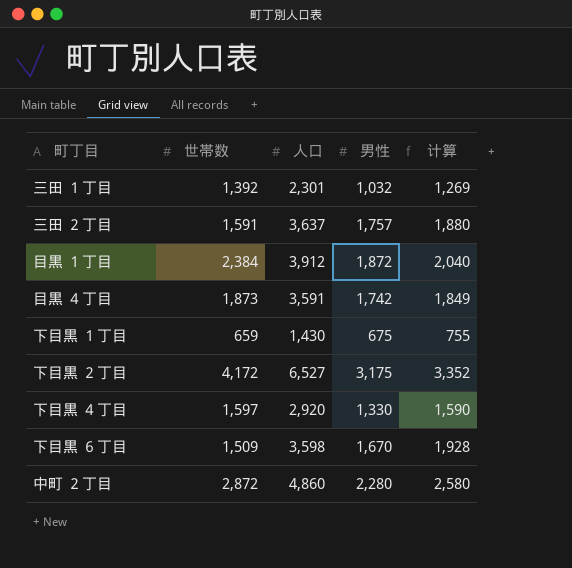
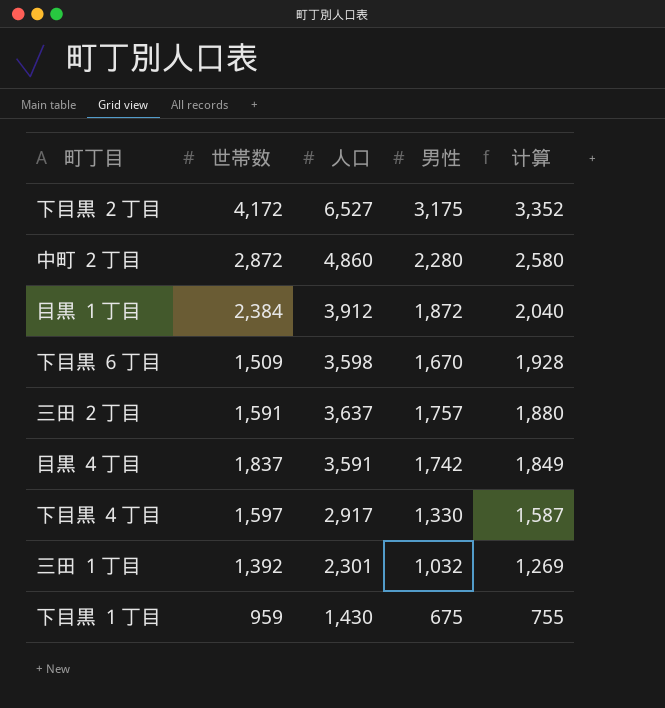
row order: none -> 计算 descending
目黒 ４丁目 | 世帯数: 1,873 -> 1,837
下目黒 ４丁目 | 人口: 2,920 -> 2,917
下目黒 ４丁目 | 计算: 1,590 -> 1,587
下目黒 １丁目 | 世帯数: 659 -> 959

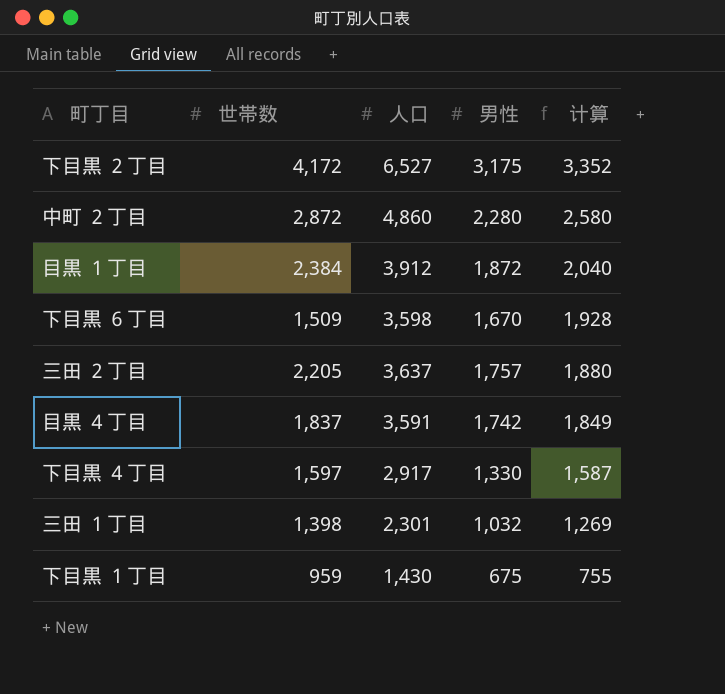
三田 ２丁目 | 世帯数: 1,591 -> 2,205
三田 １丁目 | 世帯数: 1,392 -> 1,398

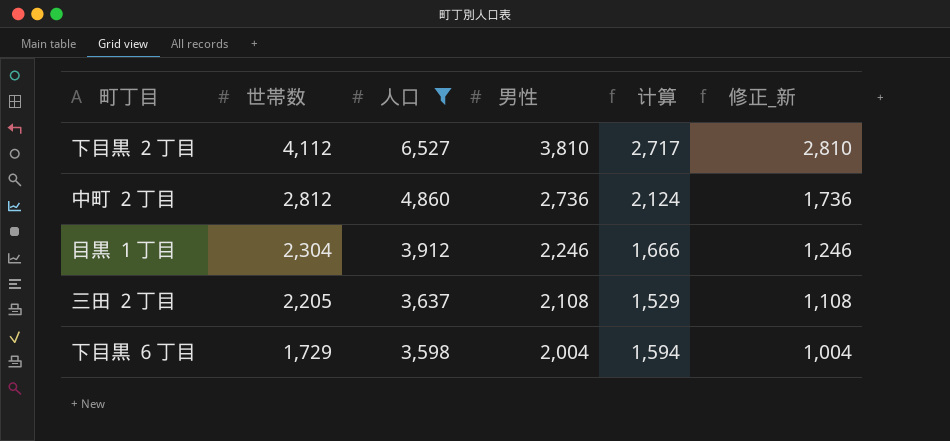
filter: none -> 人口 >= 3,598
row order: 计算 descending -> 世帯数 descending
column 修正_新 | formula: none -> [男性] - 1000
下目黒 ２丁目 | 世帯数: 4,172 -> 4,112
下目黒 ２丁目 | 男性: 3,175 -> 3,810
下目黒 ２丁目 | 计算: 3,352 -> 2,717
中町 ２丁目 | 世帯数: 2,872 -> 2,812
中町 ２丁目 | 男性: 2,280 -> 2,736
中町 ２丁目 | 计算: 2,580 -> 2,124
目黒 １丁目 | 世帯数: 2,384 -> 2,304
目黒 １丁目 | 男性: 1,872 -> 2,246
目黒 １丁目 | 计算: 2,040 -> 1,666
三田 ２丁目 | 男性: 1,757 -> 2,108
三田 ２丁目 | 计算: 1,880 -> 1,529
下目黒 ６丁目 | 世帯数: 1,509 -> 1,729
下目黒 ６丁目 | 男性: 1,670 -> 2,004
下目黒 ６丁目 | 计算: 1,928 -> 1,594

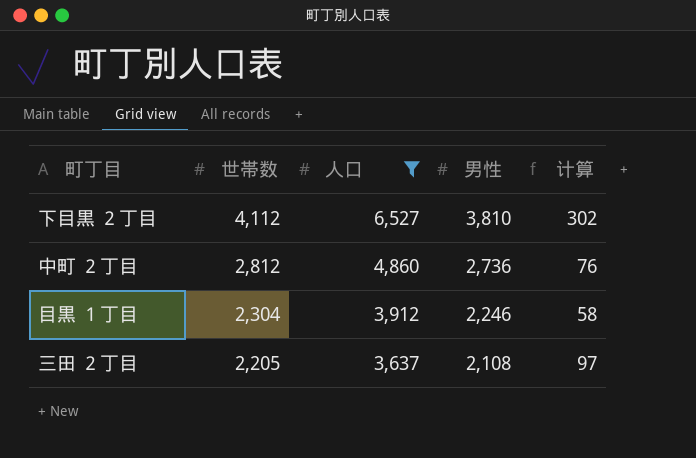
column 修正_新 | formula: [男性] - 1000 -> none
column 计算 | formula: [人口] - [男性] -> [世帯数] - [男性]
row 下目黒 ６丁目: 1,729 | 3,598 | 2,004 | 1,594 | 1,004 -> none

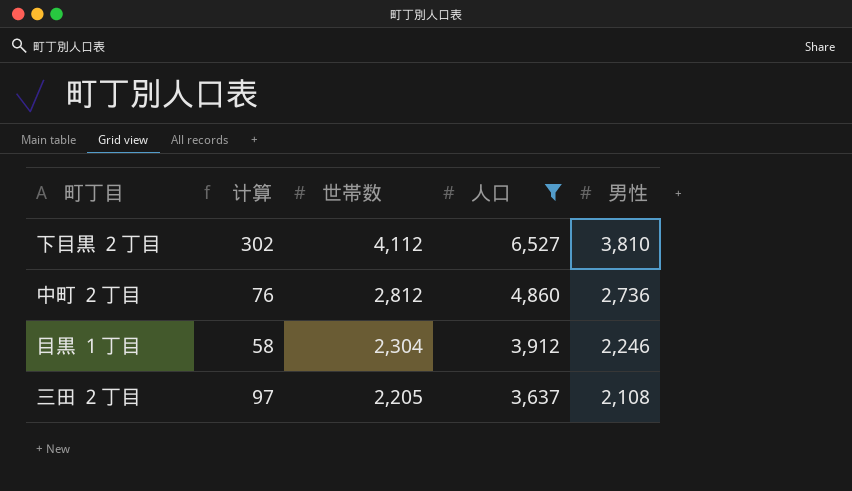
column 计算 | position: 5 -> 2

